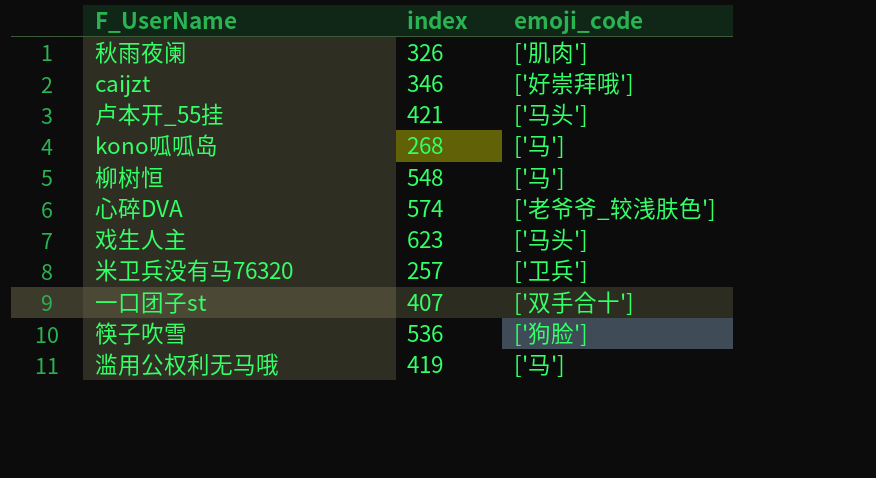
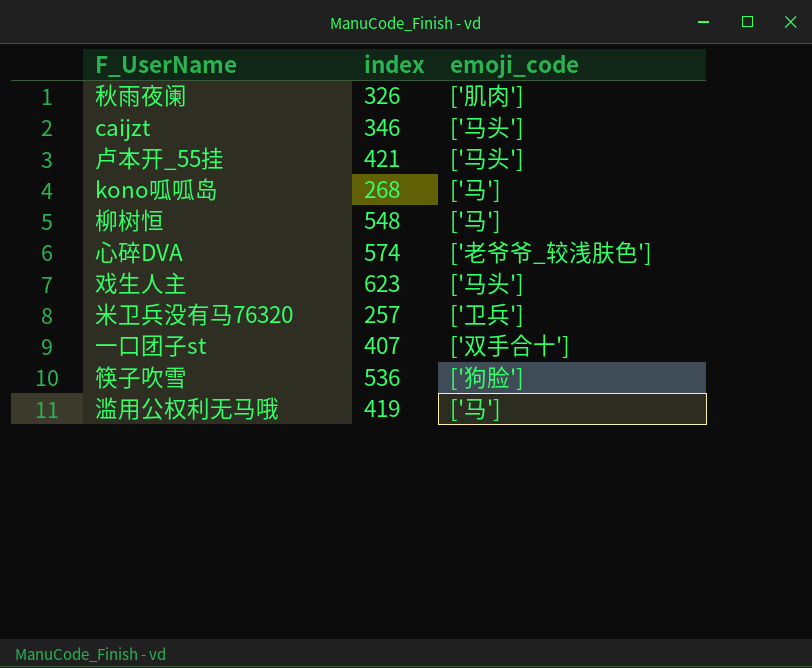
caijzt | emoji_code: ['好崇拜哦'] -> ['马头']

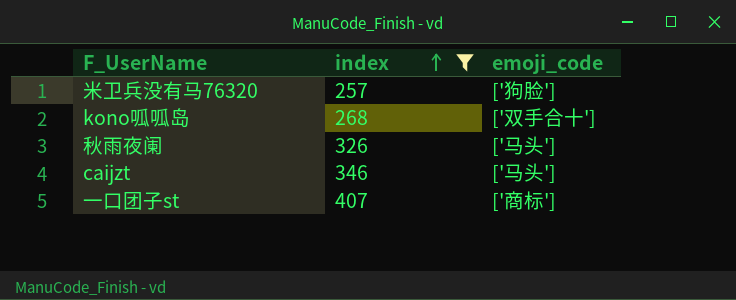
filter: none -> index <= 407
row order: none -> index ascending
米卫兵没有马76320 | emoji_code: ['卫兵'] -> ['狗脸']
kono呱呱岛 | emoji_code: ['马'] -> ['双手合十']
秋雨夜阑 | emoji_code: ['肌肉'] -> ['马头']
一口团子st | emoji_code: ['双手合十'] -> ['商标']

